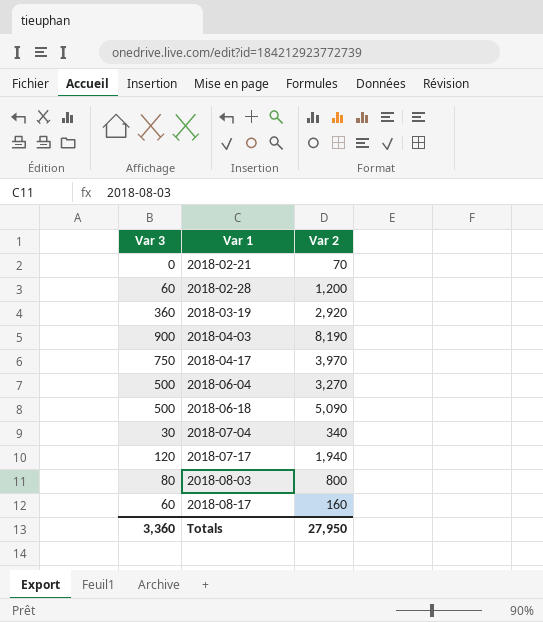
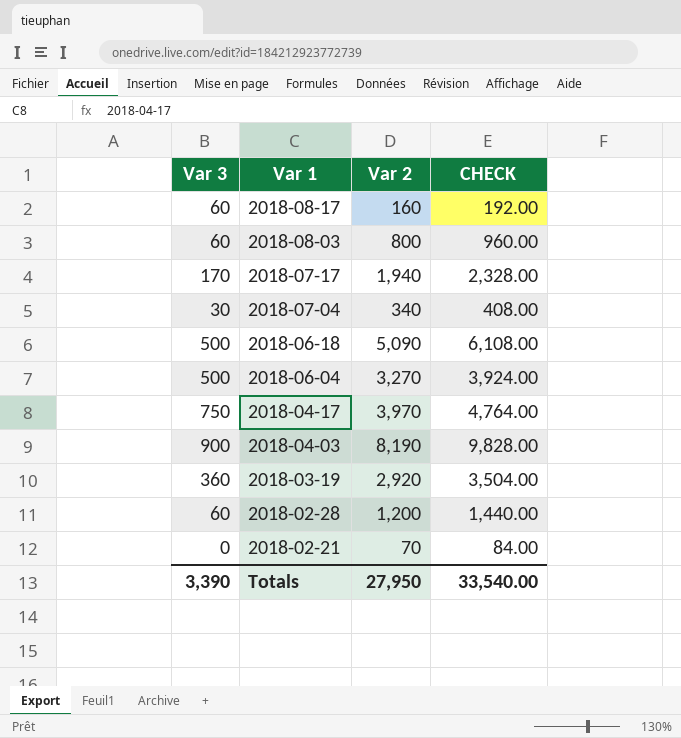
row order: Var 1 ascending -> Var 1 descending
column CHECK | formula: none -> [Var 2] * 1.2
2018-08-03 | Var 3: 80 -> 60
2018-07-17 | Var 3: 120 -> 170
Totals | Var 3: 3,360 -> 3,390

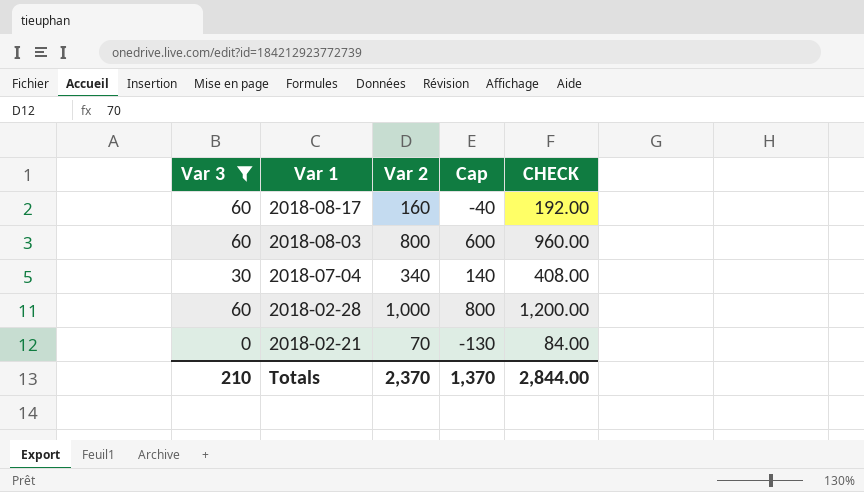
filter: none -> Var 3 <= 60
column Cap | formula: none -> [Var 2] - 200
2018-02-28 | Var 2: 1,200 -> 1,000
2018-02-28 | CHECK: 1,440.00 -> 1,200.00
Totals | Var 3: 3,390 -> 210
Totals | Var 2: 27,950 -> 2,370
Totals | CHECK: 33,540.00 -> 2,844.00

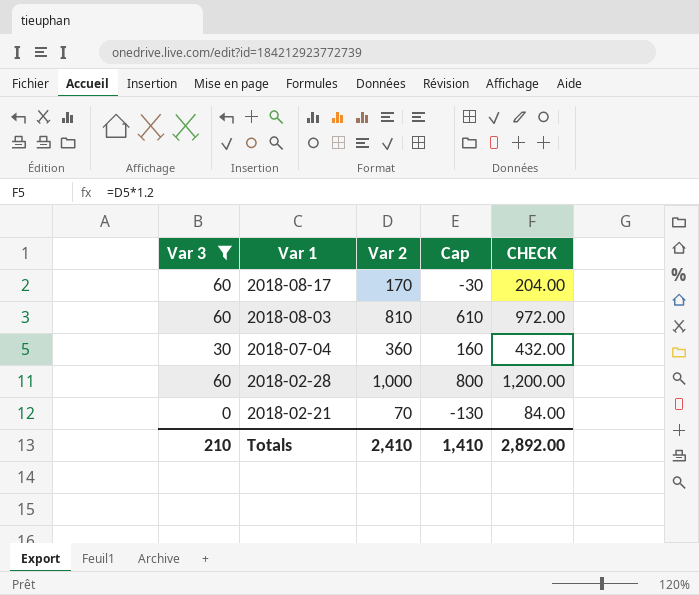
2018-08-17 | Var 2: 160 -> 170
2018-08-17 | Cap: -40 -> -30
2018-08-17 | CHECK: 192.00 -> 204.00
2018-08-03 | Var 2: 800 -> 810
2018-08-03 | Cap: 600 -> 610
2018-08-03 | CHECK: 960.00 -> 972.00
2018-07-04 | Var 2: 340 -> 360
2018-07-04 | Cap: 140 -> 160
2018-07-04 | CHECK: 408.00 -> 432.00
Totals | Var 2: 2,370 -> 2,410
Totals | Cap: 1,370 -> 1,410
Totals | CHECK: 2,844.00 -> 2,892.00

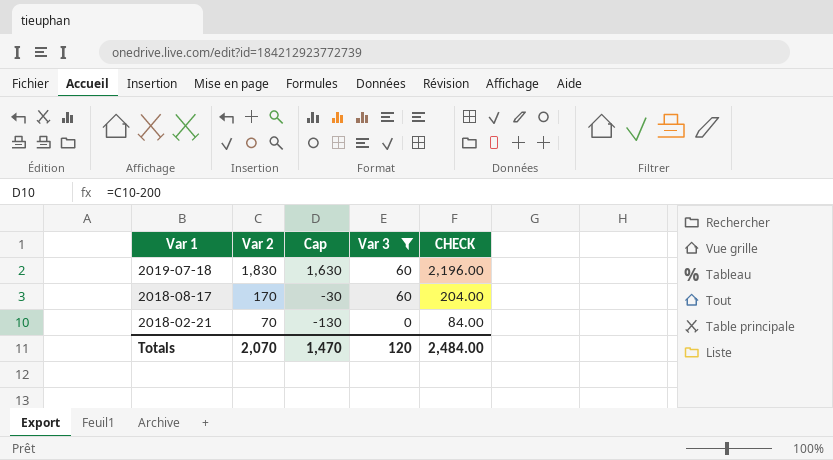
column Var 3 | position: 1 -> 4
row 2018-08-03: 60 | 810 | 610 | 972.00 -> none
row 2018-07-04: 30 | 360 | 160 | 432.00 -> none
row 2018-02-28: 60 | 1,000 | 800 | 1,200.00 -> none
row 2019-07-18: none -> 1,830 | 1,630 | 60 | 2,196.00
Totals | Var 2: 2,410 -> 2,070
Totals | Cap: 1,410 -> 1,470
Totals | Var 3: 210 -> 120
Totals | CHECK: 2,892.00 -> 2,484.00

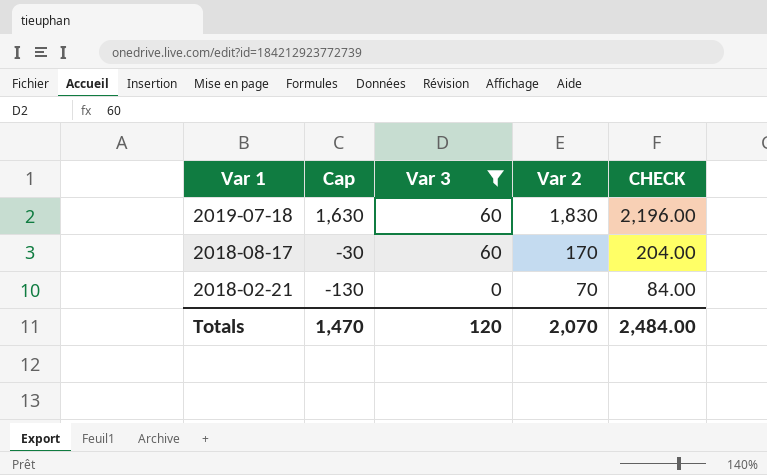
column Var 2 | position: 2 -> 4

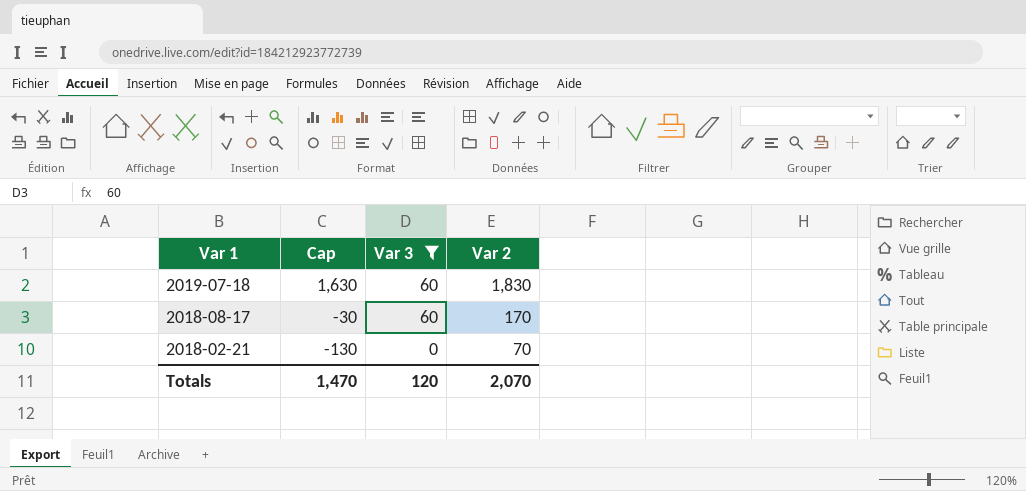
column CHECK | formula: [Var 2] * 1.2 -> none

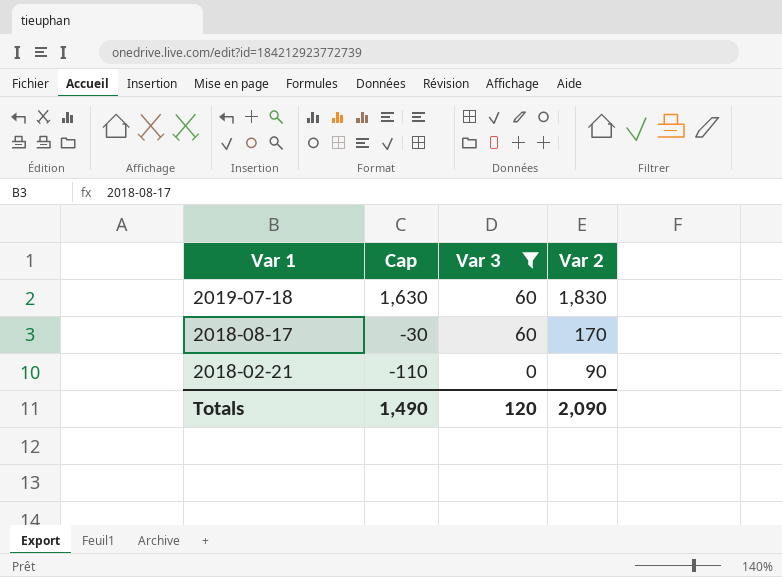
2018-02-21 | Cap: -130 -> -110
2018-02-21 | Var 2: 70 -> 90
Totals | Cap: 1,470 -> 1,490
Totals | Var 2: 2,070 -> 2,090

